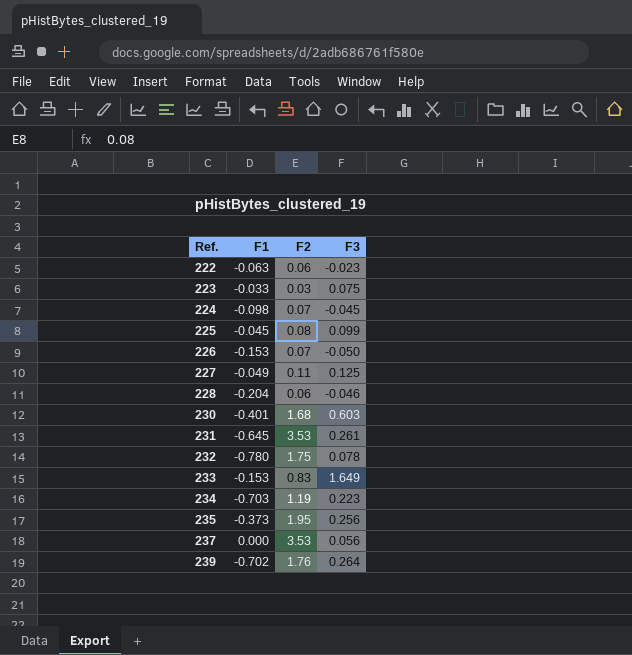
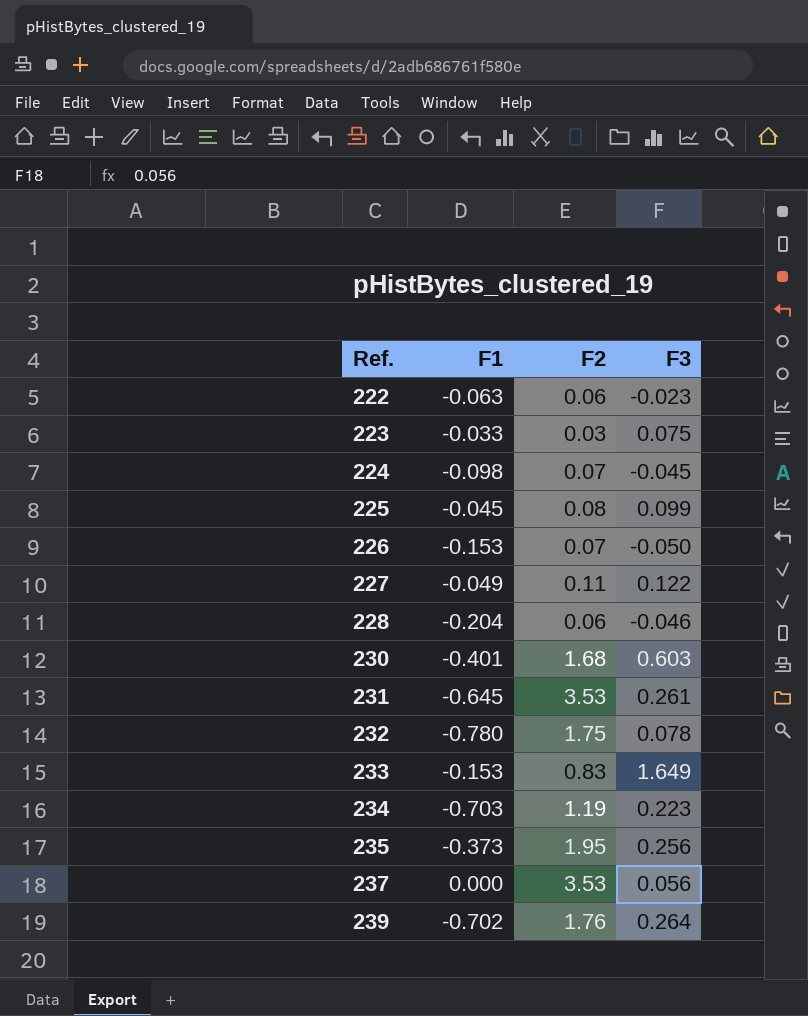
227 | F3: 0.125 -> 0.122

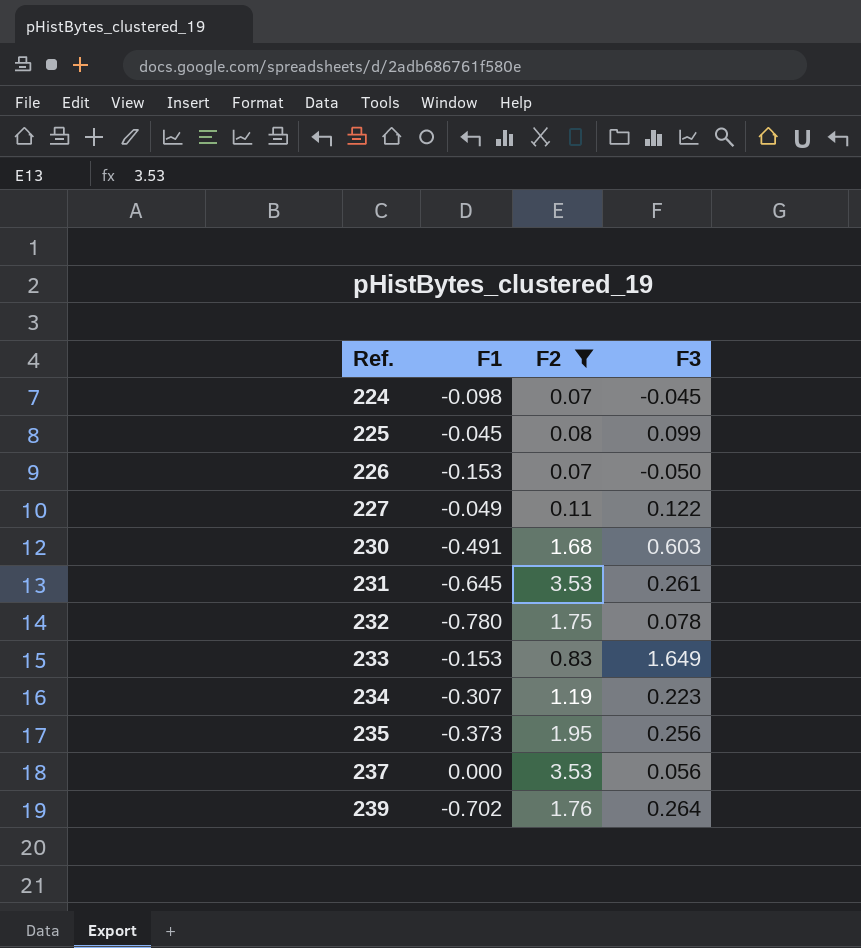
filter: none -> F2 >= 0.07
230 | F1: -0.401 -> -0.491
234 | F1: -0.703 -> -0.307

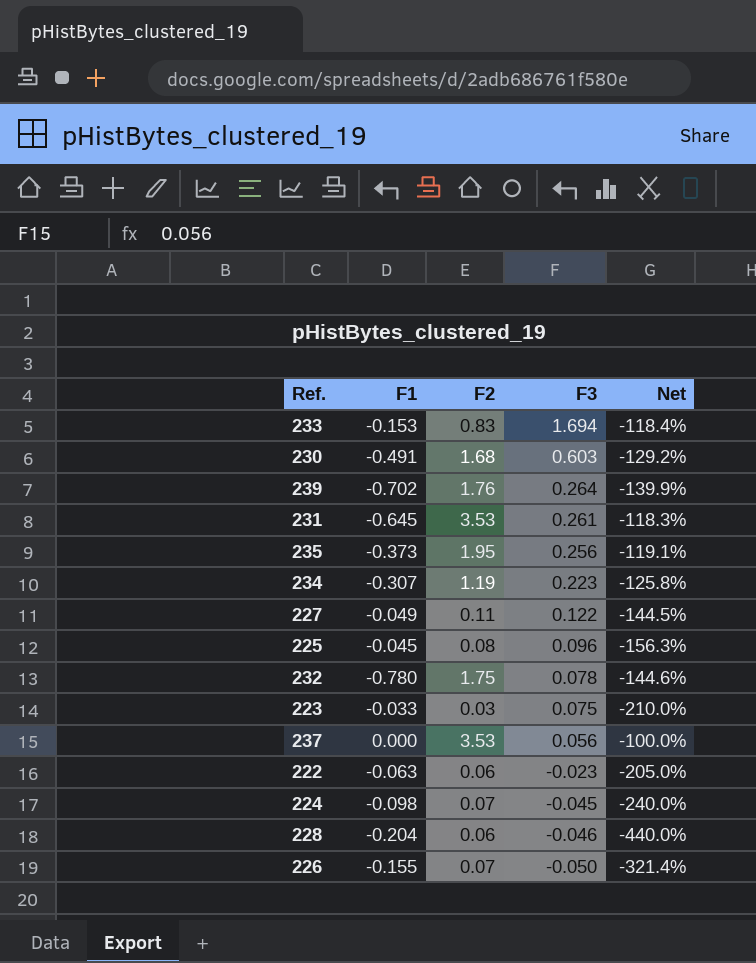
filter: F2 >= 0.07 -> none
row order: Ref. ascending -> F3 descending
column Net | formula: none -> ([F1] - [F2]) / [F2]
233 | F3: 1.649 -> 1.694
225 | F3: 0.099 -> 0.096
226 | F1: -0.153 -> -0.155

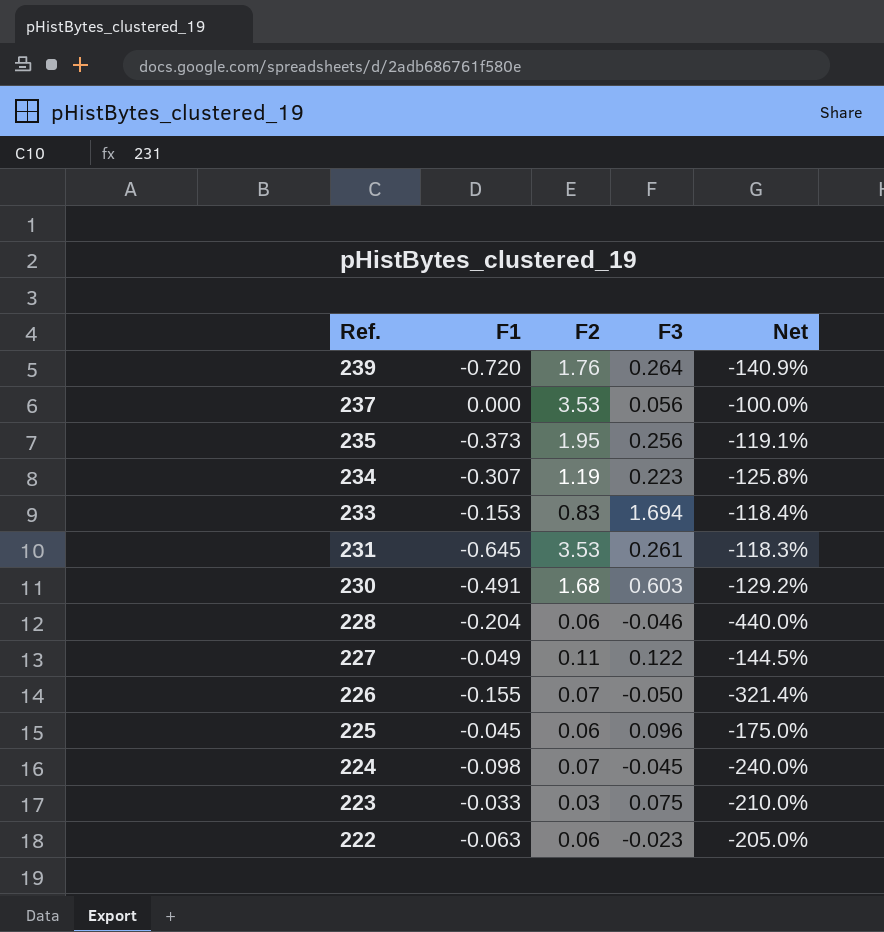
row order: F3 descending -> Ref. descending
row 232: -0.780 | 1.75 | 0.078 | -144.6% -> none
239 | F1: -0.702 -> -0.720
239 | Net: -139.9% -> -140.9%
225 | F2: 0.08 -> 0.06
225 | Net: -156.3% -> -175.0%

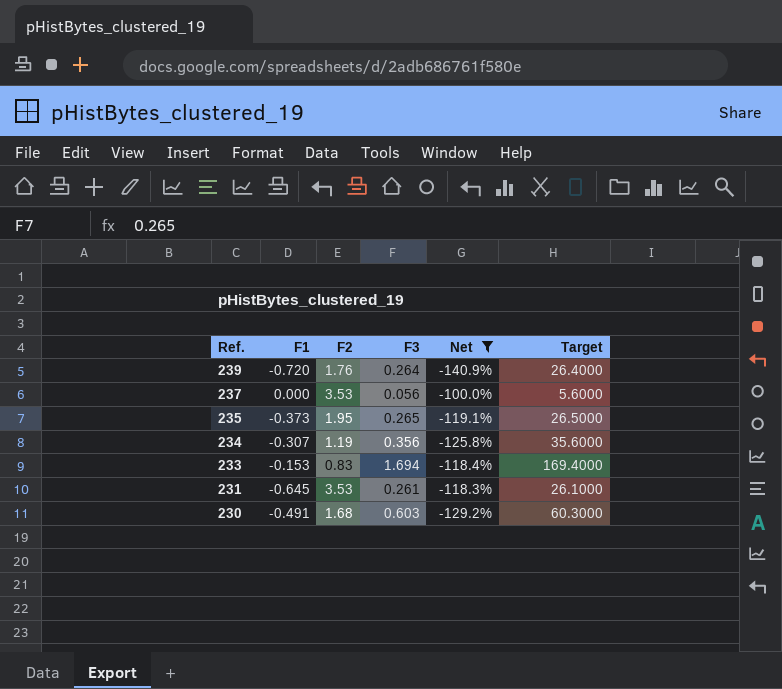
filter: none -> Net >= -140.9%
column Target | formula: none -> [F3] * 100
235 | F3: 0.256 -> 0.265
234 | F3: 0.223 -> 0.356

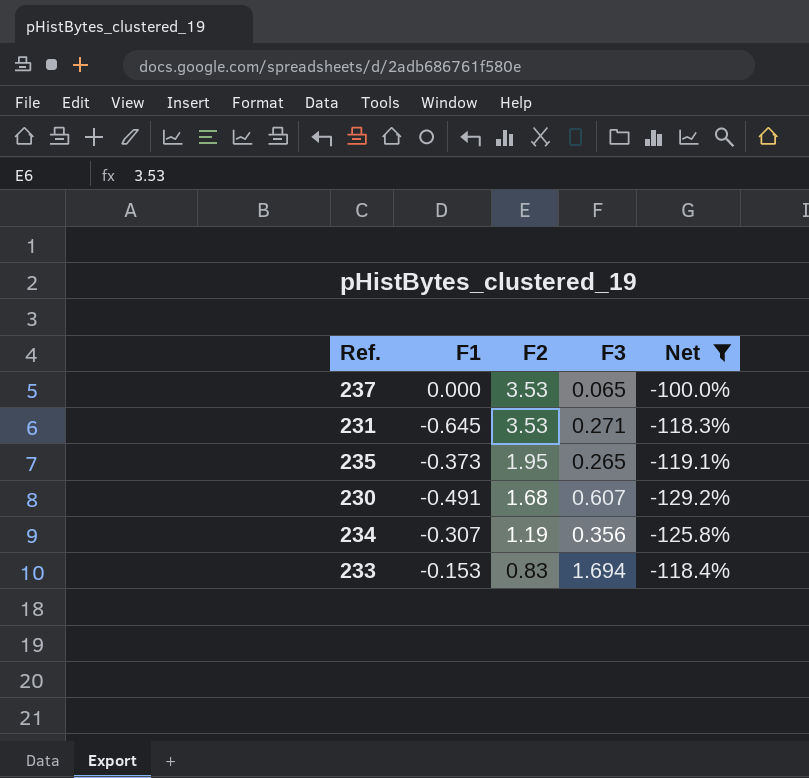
row order: Ref. descending -> F2 descending
column Target | formula: [F3] * 100 -> none
row 239: -0.720 | 1.76 | 0.264 | -140.9% | 26.4000 -> none
237 | F3: 0.056 -> 0.065
231 | F3: 0.261 -> 0.271
230 | F3: 0.603 -> 0.607

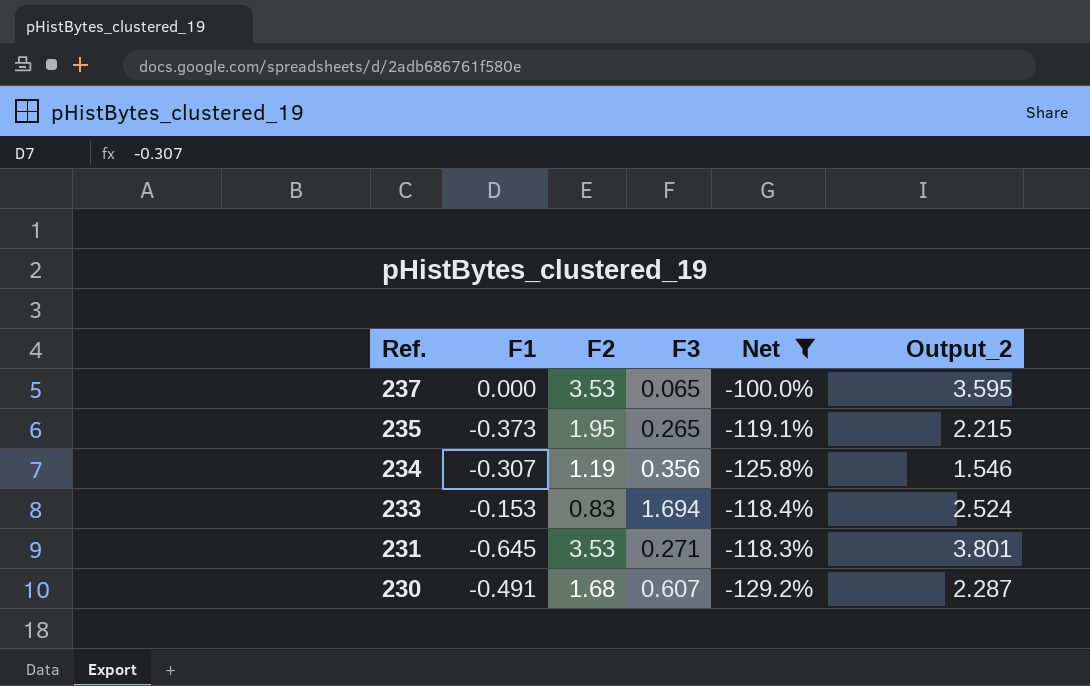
row order: F2 descending -> Ref. descending
column Output_2 | formula: none -> [F2] + [F3]

